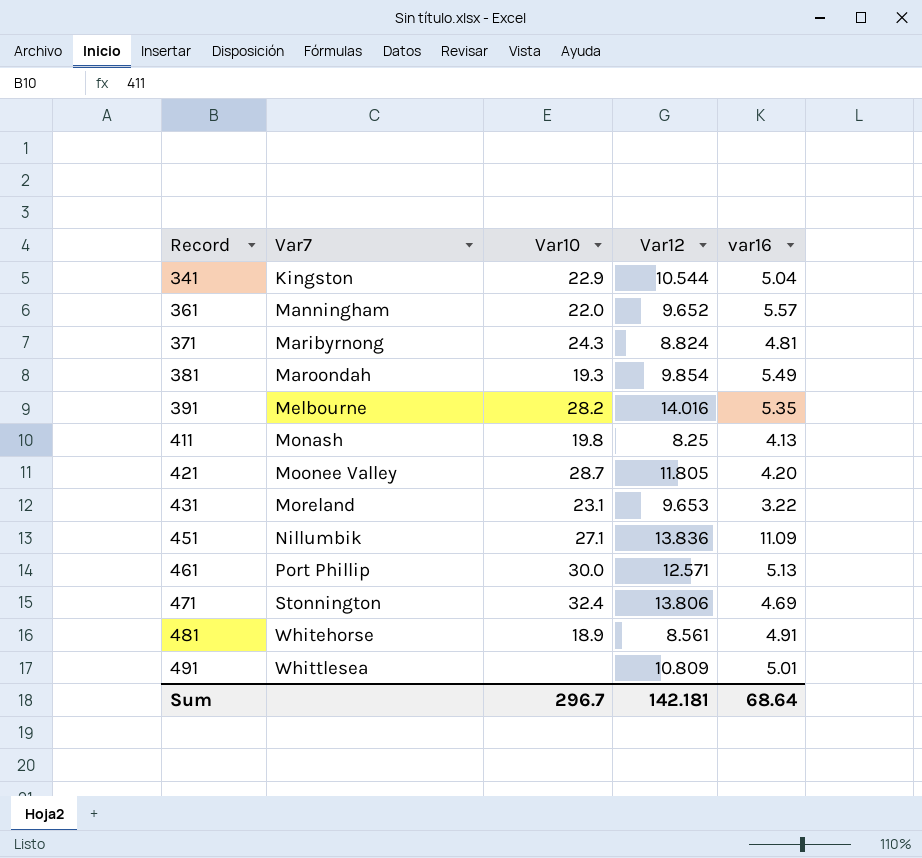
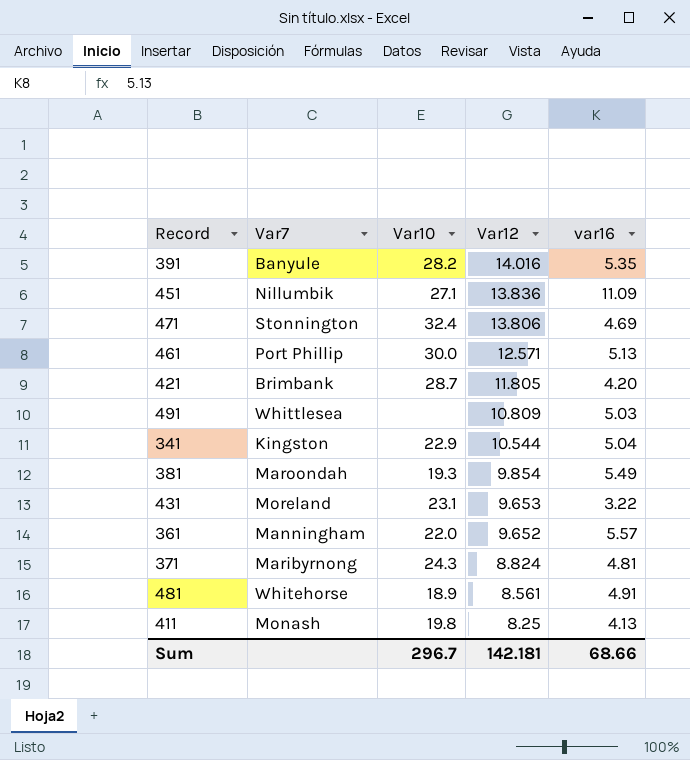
row order: Record ascending -> Var12 descending
391 | Var7: Melbourne -> Banyule
421 | Var7: Moonee Valley -> Brimbank
491 | var16: 5.01 -> 5.03
Sum | var16: 68.64 -> 68.66

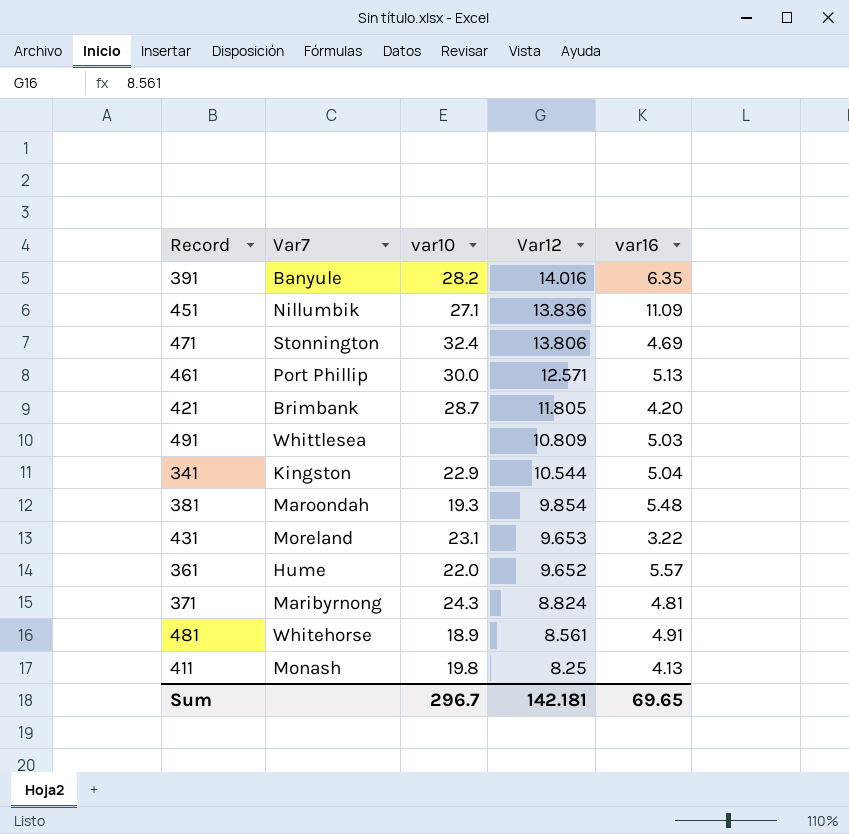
column name: Var10 -> var10
391 | var16: 5.35 -> 6.35
381 | var16: 5.49 -> 5.48
361 | Var7: Manningham -> Hume
Sum | var16: 68.66 -> 69.65

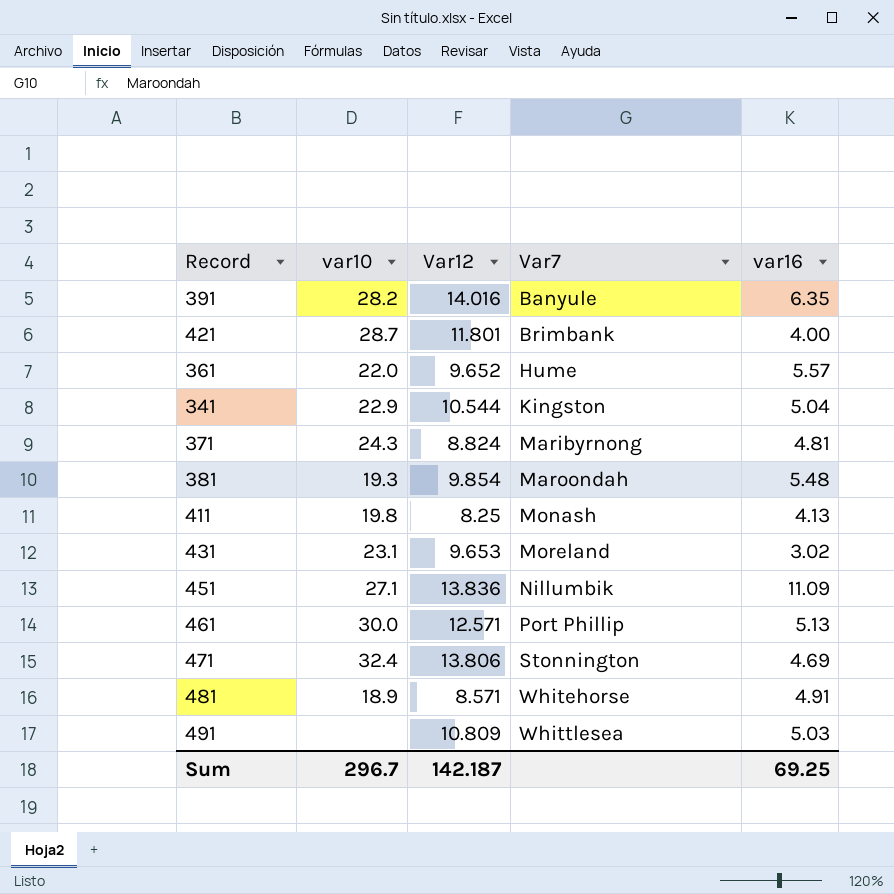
row order: Var12 descending -> Var7 ascending
column Var7 | position: 2 -> 4
421 | Var12: 11.805 -> 11.801
421 | var16: 4.20 -> 4.00
431 | var16: 3.22 -> 3.02
481 | Var12: 8.561 -> 8.571
Sum | Var12: 142.181 -> 142.187
Sum | var16: 69.65 -> 69.25

